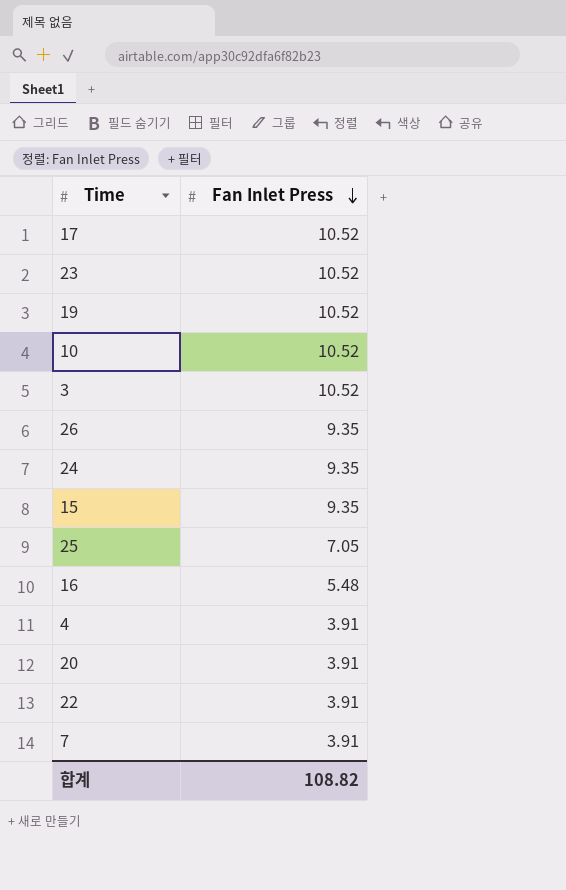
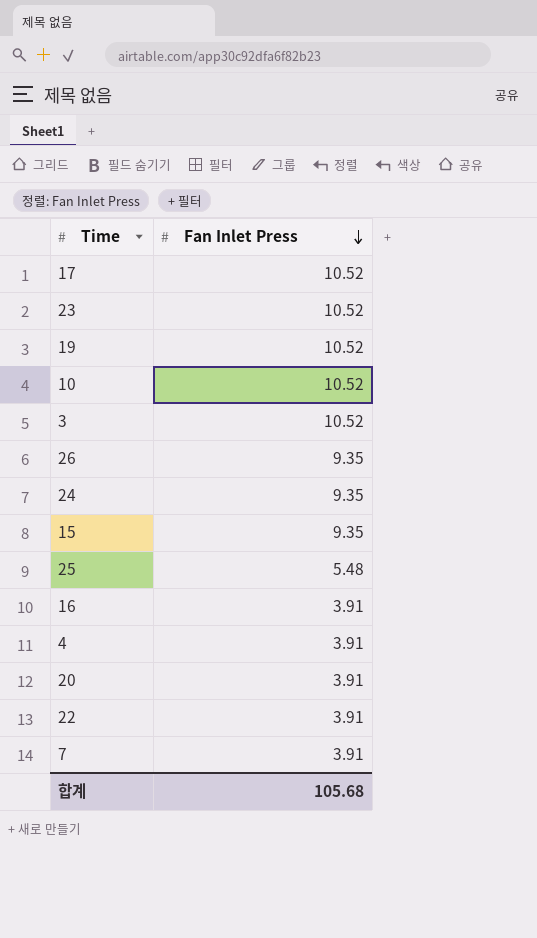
25 | Fan Inlet Press: 7.05 -> 5.48
16 | Fan Inlet Press: 5.48 -> 3.91
합계 | Fan Inlet Press: 108.82 -> 105.68

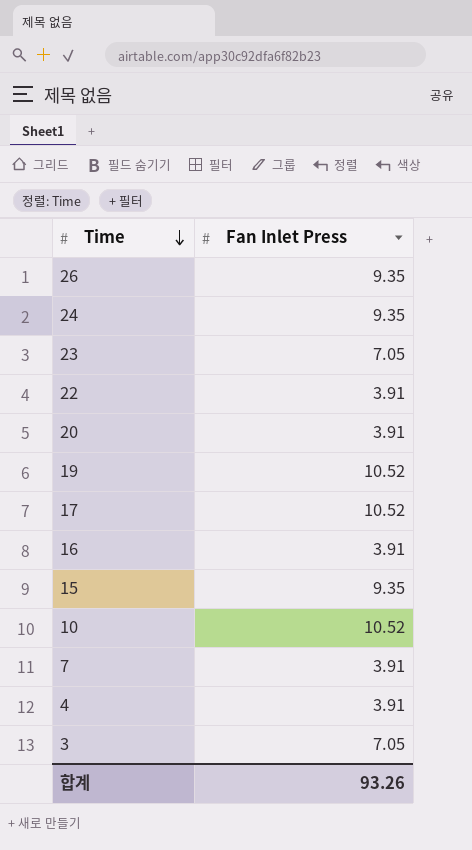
row order: Fan Inlet Press descending -> Time descending
row 25: 5.48 -> none
23 | Fan Inlet Press: 10.52 -> 7.05
3 | Fan Inlet Press: 10.52 -> 7.05
합계 | Fan Inlet Press: 105.68 -> 93.26

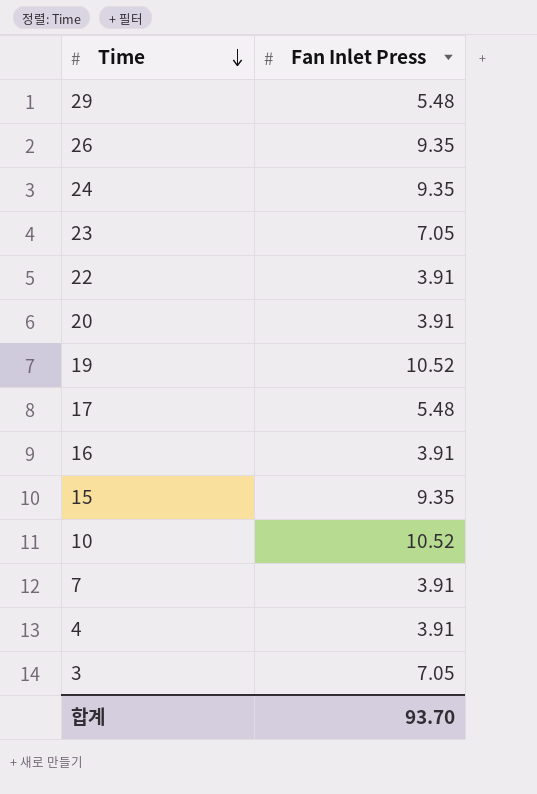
row 29: none -> 5.48
17 | Fan Inlet Press: 10.52 -> 5.48
합계 | Fan Inlet Press: 93.26 -> 93.70

